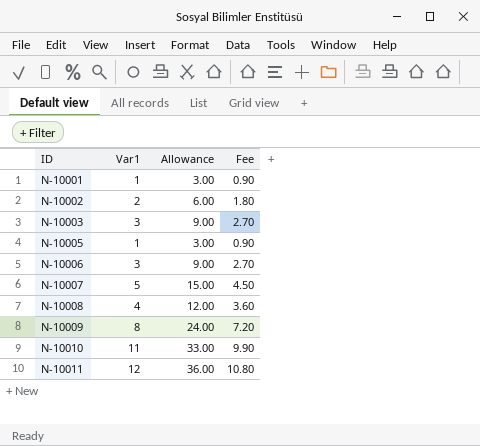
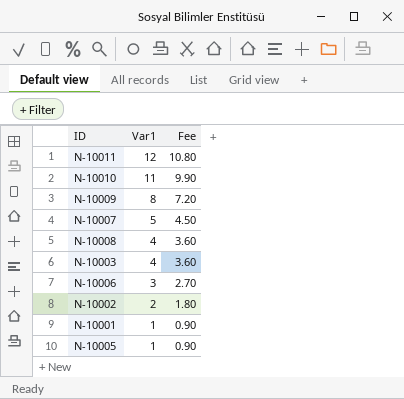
row order: ID ascending -> Var1 descending
column Allowance | formula: [Var1] * 3 -> none
N-10003 | Var1: 3 -> 4
N-10003 | Fee: 2.70 -> 3.60

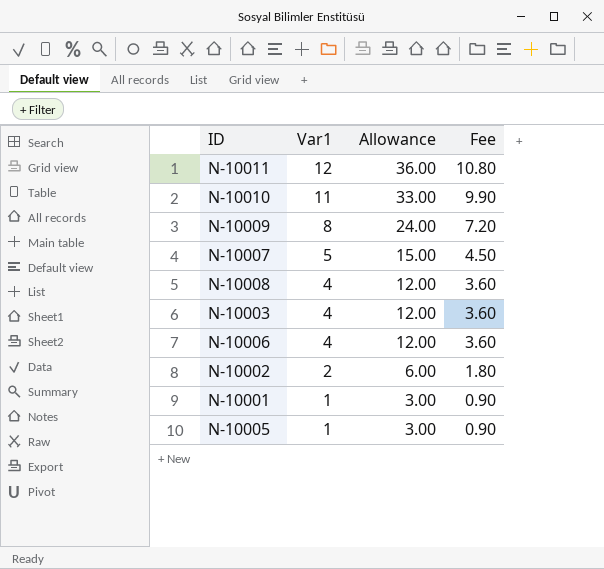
column Allowance | formula: none -> [Var1] * 3
N-10006 | Var1: 3 -> 4
N-10006 | Fee: 2.70 -> 3.60

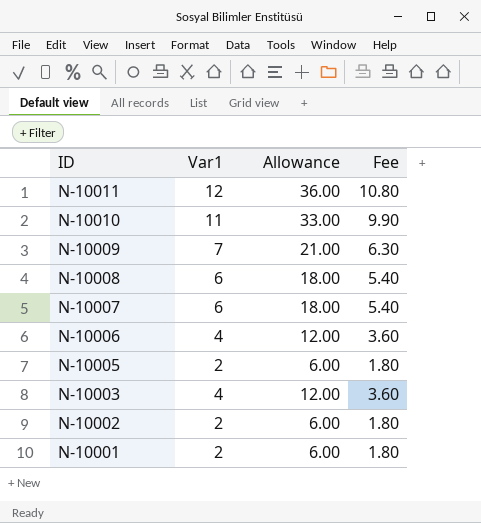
row order: Var1 descending -> ID descending
N-10009 | Var1: 8 -> 7
N-10009 | Allowance: 24.00 -> 21.00
N-10009 | Fee: 7.20 -> 6.30
N-10008 | Var1: 4 -> 6
N-10008 | Allowance: 12.00 -> 18.00
N-10008 | Fee: 3.60 -> 5.40
N-10007 | Var1: 5 -> 6
N-10007 | Allowance: 15.00 -> 18.00
N-10007 | Fee: 4.50 -> 5.40
N-10005 | Var1: 1 -> 2
N-10005 | Allowance: 3.00 -> 6.00
N-10005 | Fee: 0.90 -> 1.80
N-10001 | Var1: 1 -> 2
N-10001 | Allowance: 3.00 -> 6.00
N-10001 | Fee: 0.90 -> 1.80

